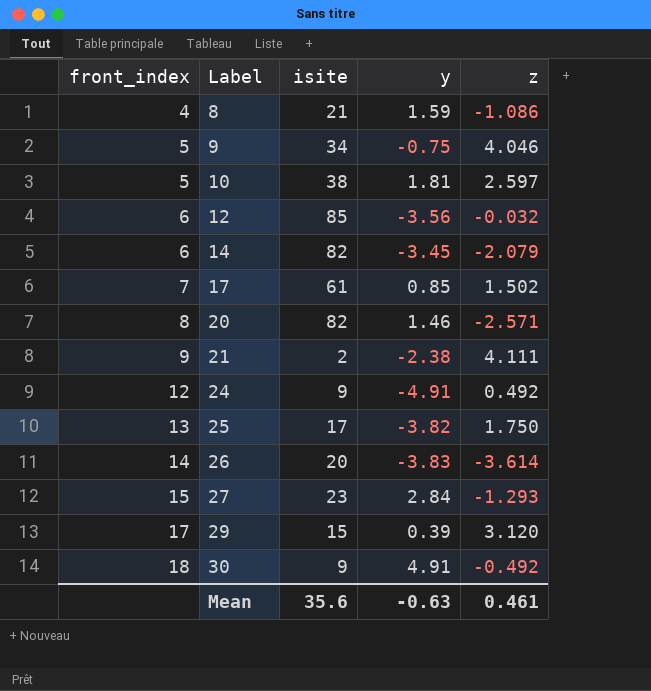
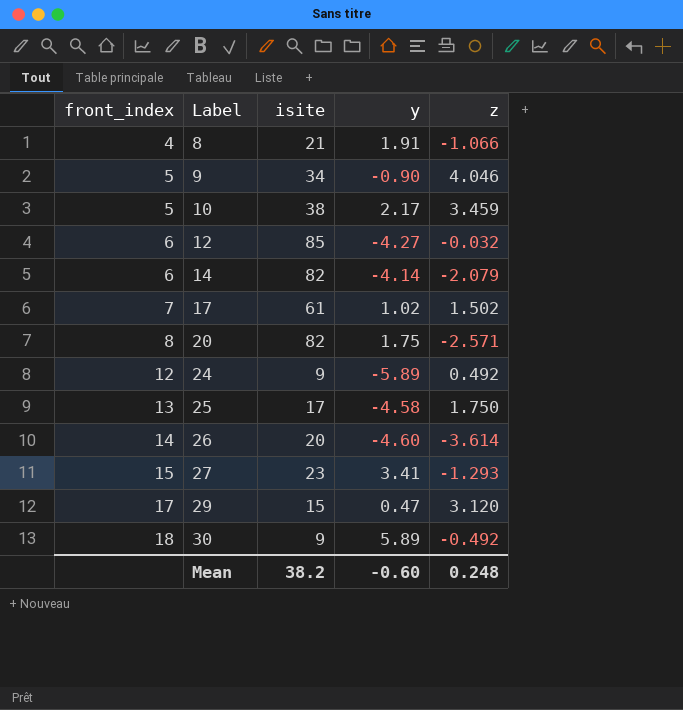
row 21: 9 | 2 | -2.38 | 4.111 -> none
8 | y: 1.59 -> 1.91
8 | z: -1.086 -> -1.066
9 | y: -0.75 -> -0.90
10 | y: 1.81 -> 2.17
10 | z: 2.597 -> 3.459
12 | y: -3.56 -> -4.27
14 | y: -3.45 -> -4.14
17 | y: 0.85 -> 1.02
20 | y: 1.46 -> 1.75
24 | y: -4.91 -> -5.89
25 | y: -3.82 -> -4.58
26 | y: -3.83 -> -4.60
27 | y: 2.84 -> 3.41
29 | y: 0.39 -> 0.47
30 | y: 4.91 -> 5.89
Mean | isite: 35.6 -> 38.2
Mean | y: -0.63 -> -0.60
Mean | z: 0.461 -> 0.248

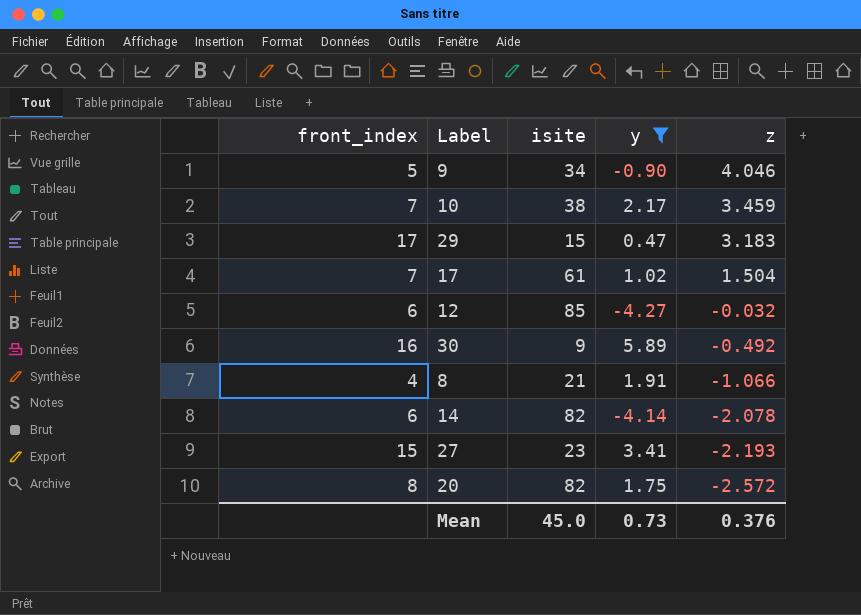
filter: none -> y >= -4.27
row order: front_index ascending -> z descending
10 | front_index: 5 -> 7
29 | z: 3.120 -> 3.183
17 | z: 1.502 -> 1.504
30 | front_index: 18 -> 16
14 | z: -2.079 -> -2.078
27 | z: -1.293 -> -2.193
20 | z: -2.571 -> -2.572
Mean | isite: 38.2 -> 45.0
Mean | y: -0.60 -> 0.73
Mean | z: 0.248 -> 0.376

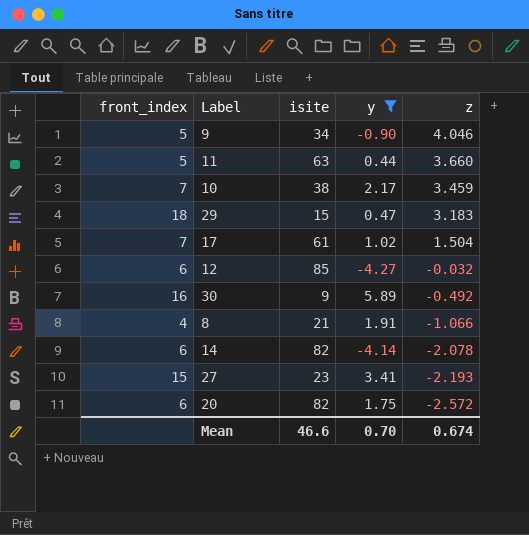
row 11: none -> 5 | 63 | 0.44 | 3.660
29 | front_index: 17 -> 18
20 | front_index: 8 -> 6
Mean | isite: 45.0 -> 46.6
Mean | y: 0.73 -> 0.70
Mean | z: 0.376 -> 0.674

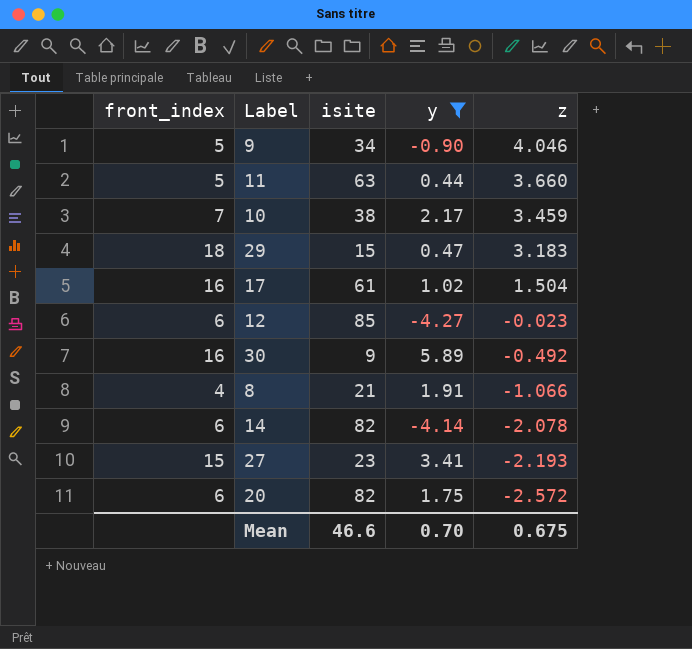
17 | front_index: 7 -> 16
12 | z: -0.032 -> -0.023
Mean | z: 0.674 -> 0.675

